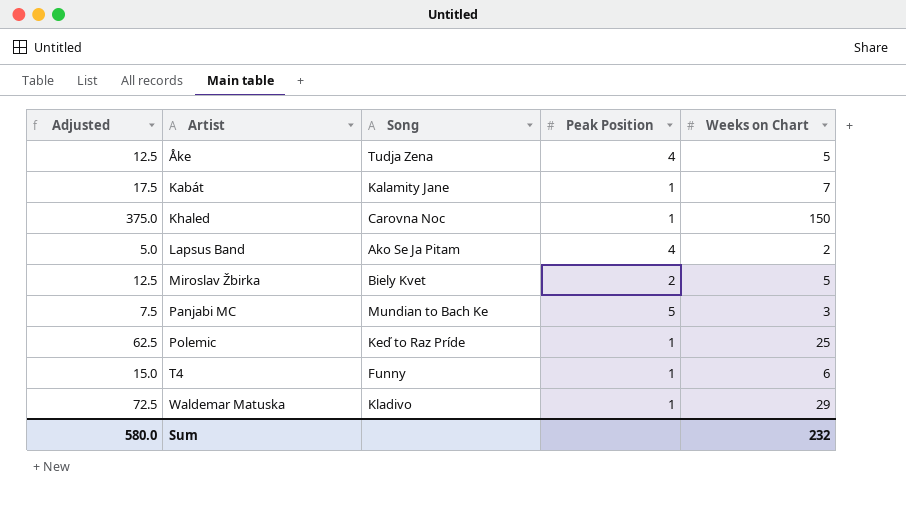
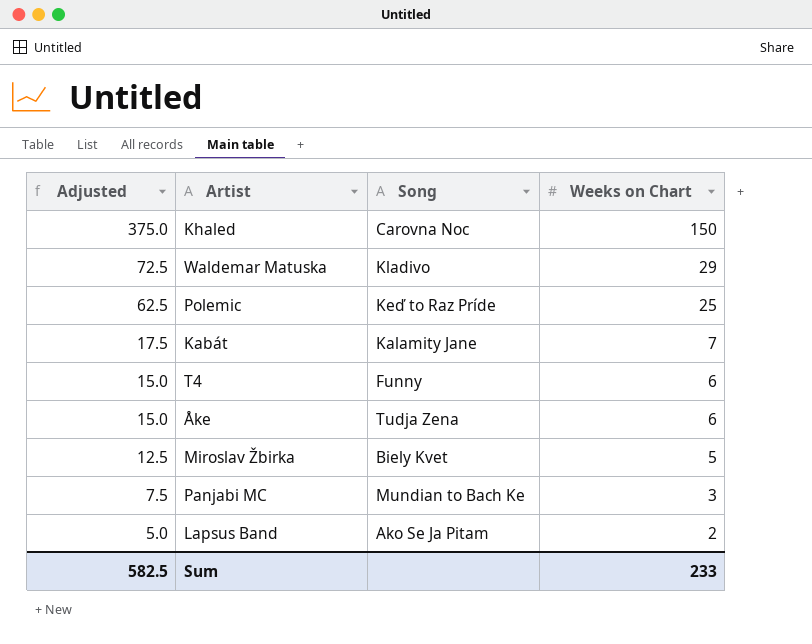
row order: Artist ascending -> Adjusted descending
column Peak Position | position: 4 -> none
Åke | Adjusted: 12.5 -> 15.0
Åke | Weeks on Chart: 5 -> 6
Sum | Adjusted: 580.0 -> 582.5
Sum | Weeks on Chart: 232 -> 233

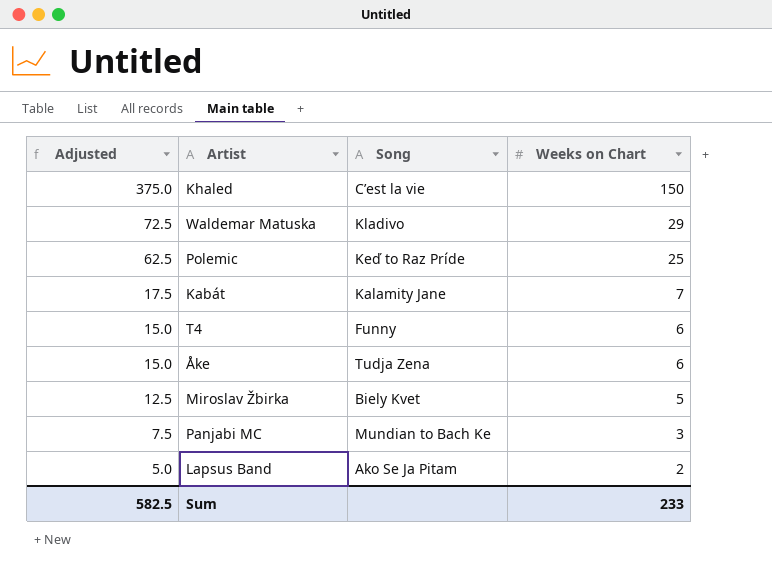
Khaled | Song: Carovna Noc -> C’est la vie

